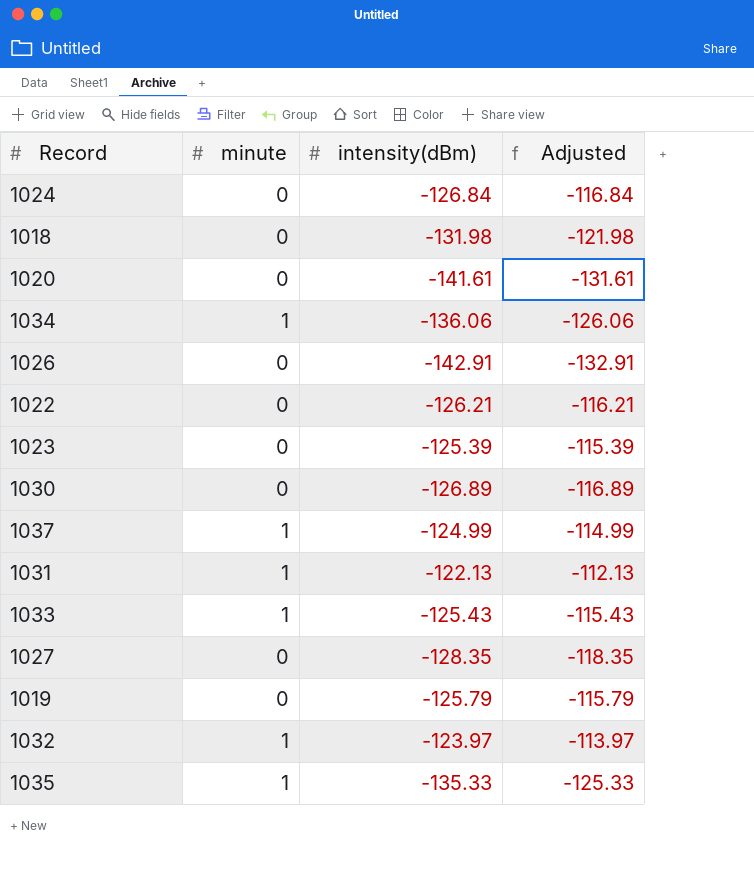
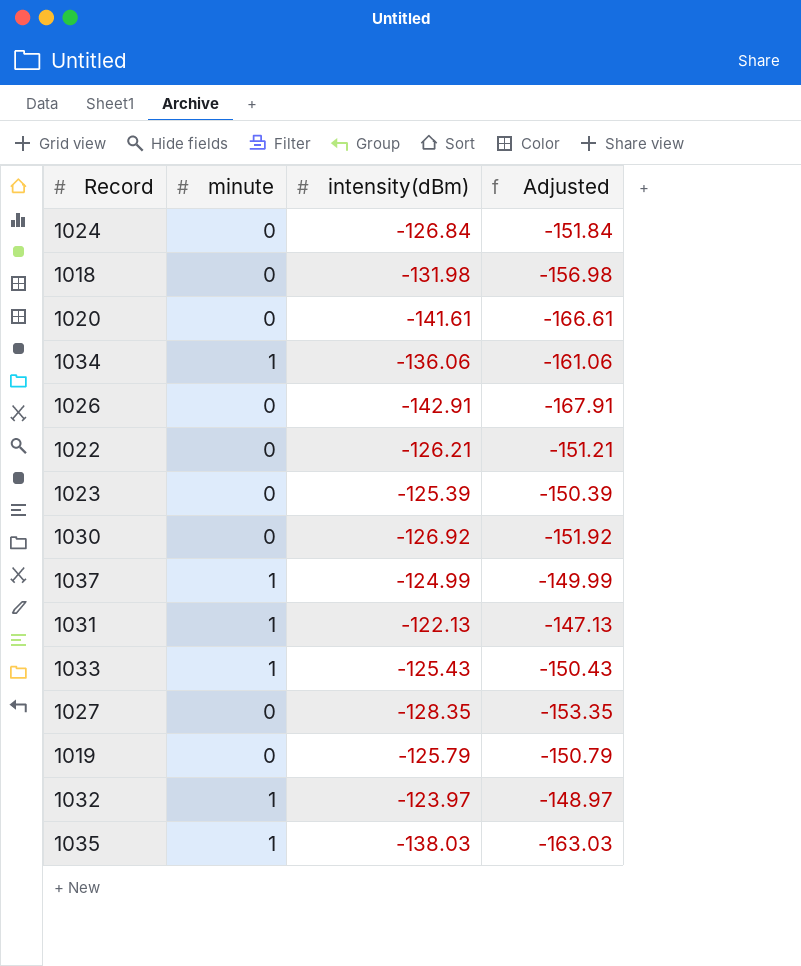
column Adjusted | formula: [intensity(dBm)] + 10 -> [intensity(dBm)] - 25
1030 | intensity(dBm): -126.89 -> -126.92
1035 | intensity(dBm): -135.33 -> -138.03

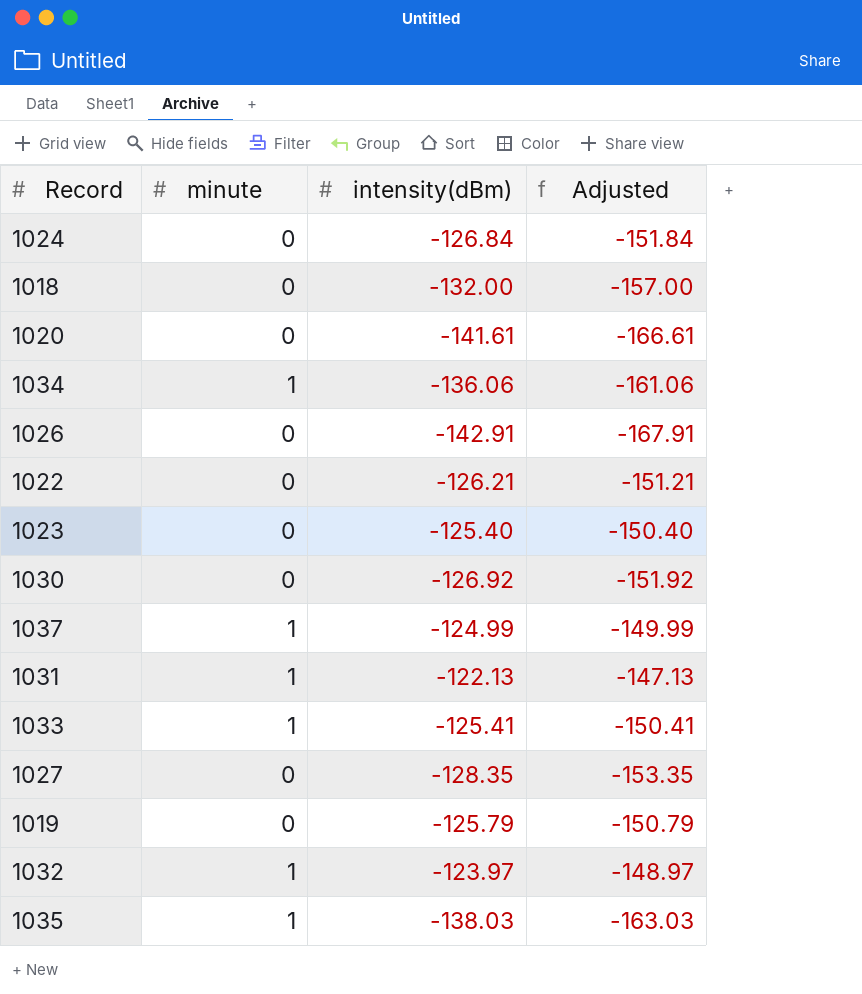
1018 | intensity(dBm): -131.98 -> -132.00
1018 | Adjusted: -156.98 -> -157.00
1023 | intensity(dBm): -125.39 -> -125.40
1023 | Adjusted: -150.39 -> -150.40
1033 | intensity(dBm): -125.43 -> -125.41
1033 | Adjusted: -150.43 -> -150.41

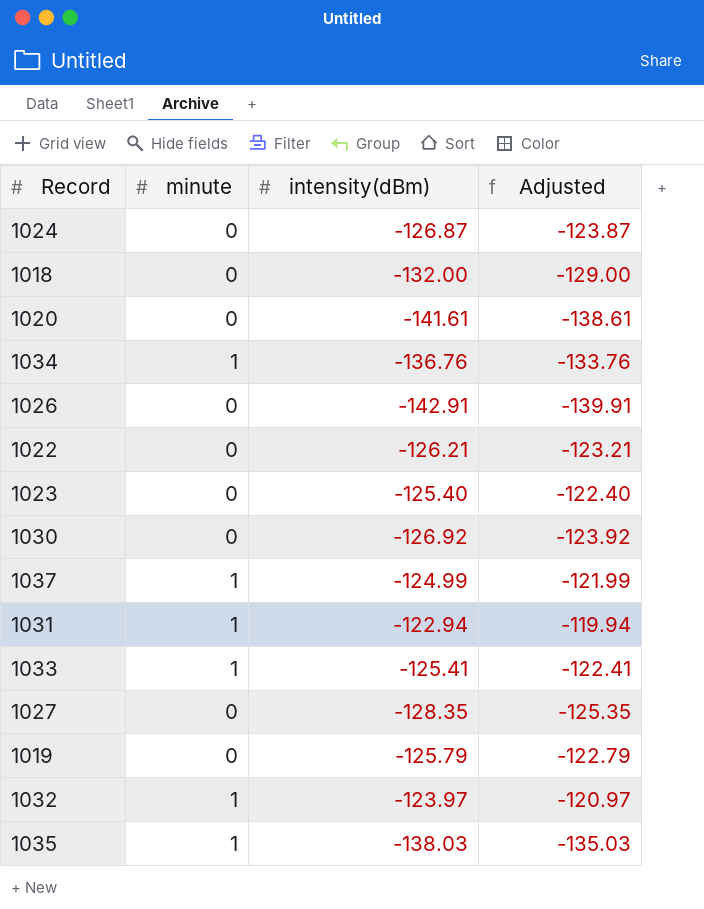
column Adjusted | formula: [intensity(dBm)] - 25 -> [intensity(dBm)] + 3
1024 | intensity(dBm): -126.84 -> -126.87
1034 | intensity(dBm): -136.06 -> -136.76
1031 | intensity(dBm): -122.13 -> -122.94

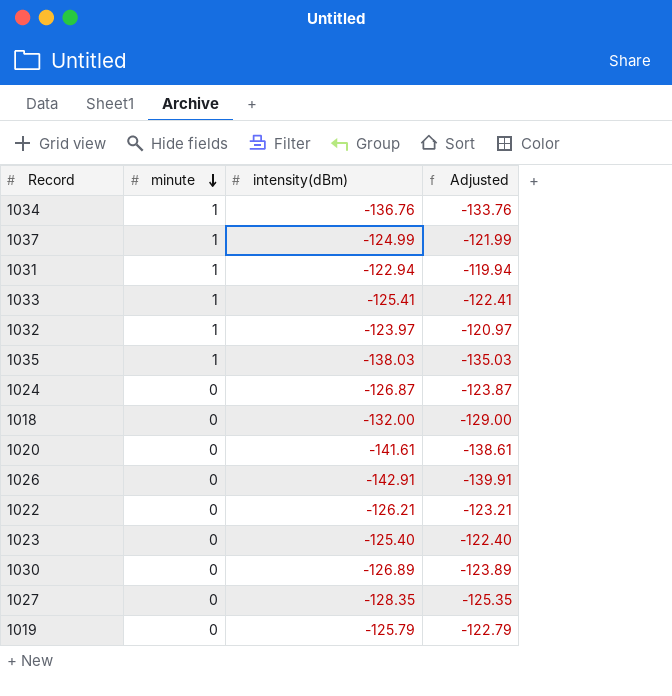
row order: none -> minute descending
1030 | intensity(dBm): -126.92 -> -126.89
1030 | Adjusted: -123.92 -> -123.89

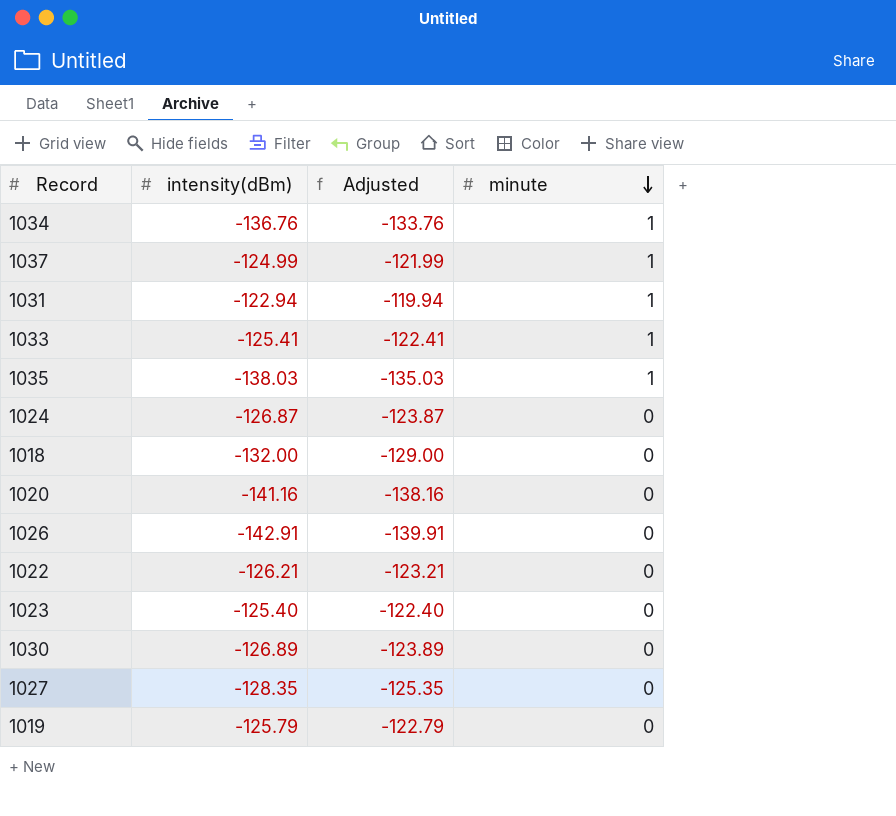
column minute | position: 2 -> 4
row 1032: 1 | -123.97 | -120.97 -> none
1020 | intensity(dBm): -141.61 -> -141.16
1020 | Adjusted: -138.61 -> -138.16

